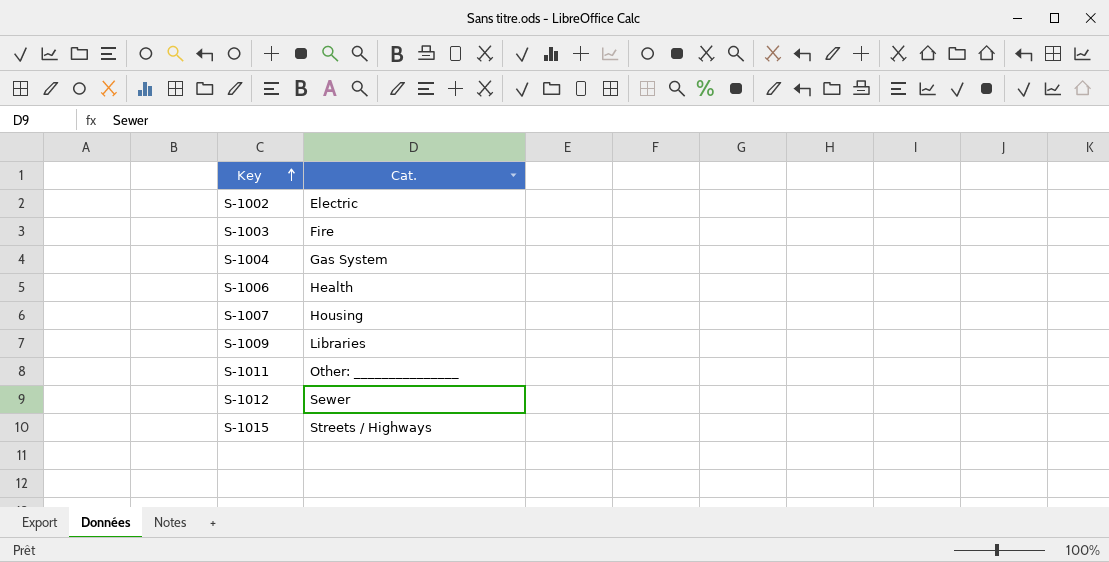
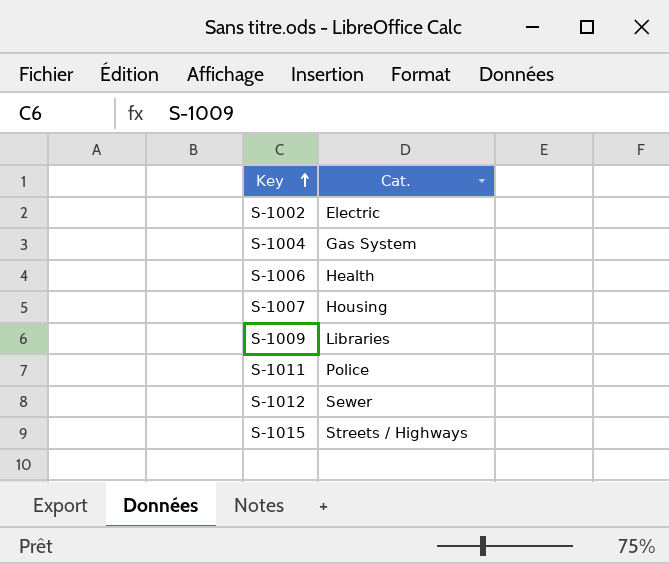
row S-1003: Fire -> none
S-1011 | Cat.: Other: _______________ -> Police

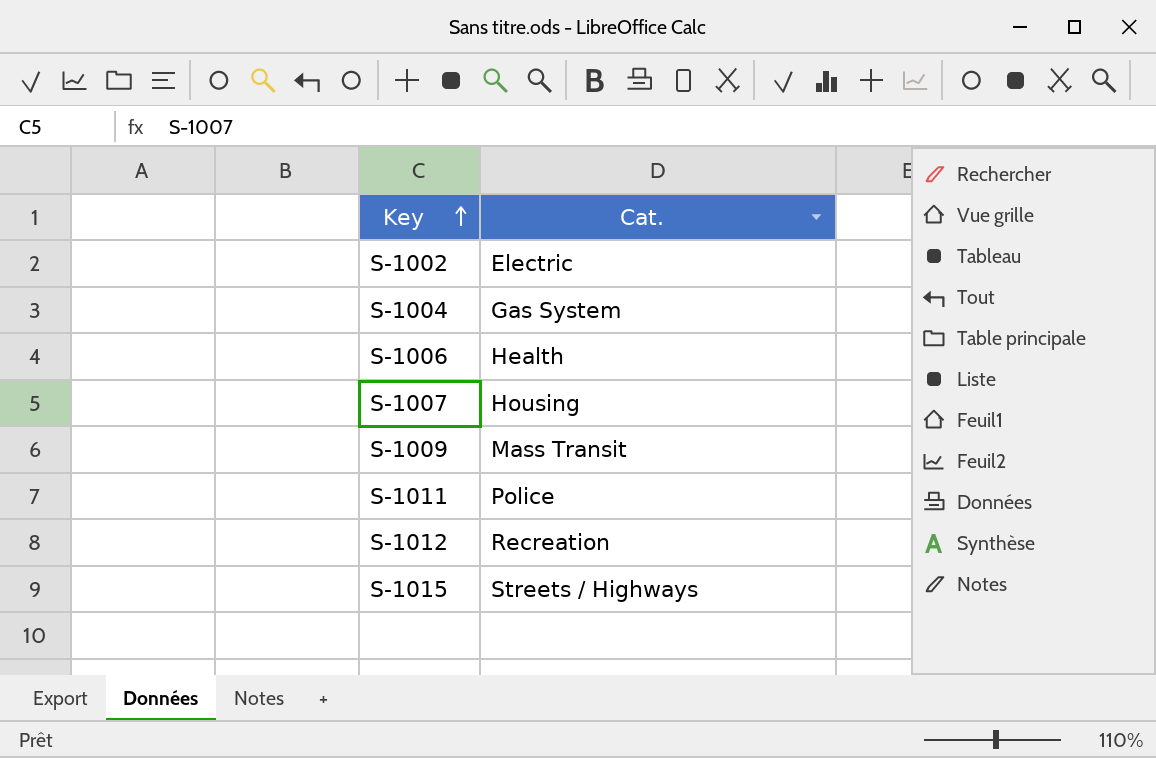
S-1009 | Cat.: Libraries -> Mass Transit
S-1012 | Cat.: Sewer -> Recreation

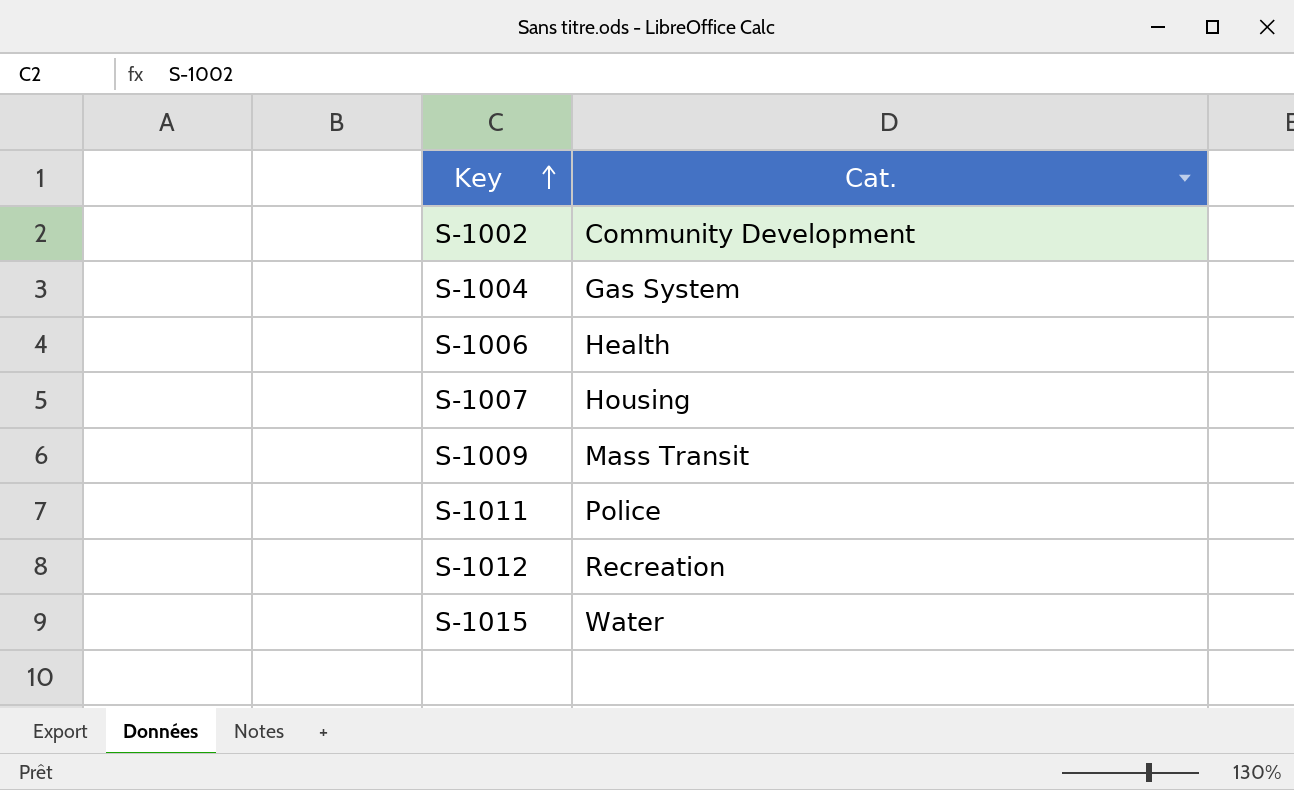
S-1002 | Cat.: Electric -> Community Development
S-1015 | Cat.: Streets / Highways -> Water

